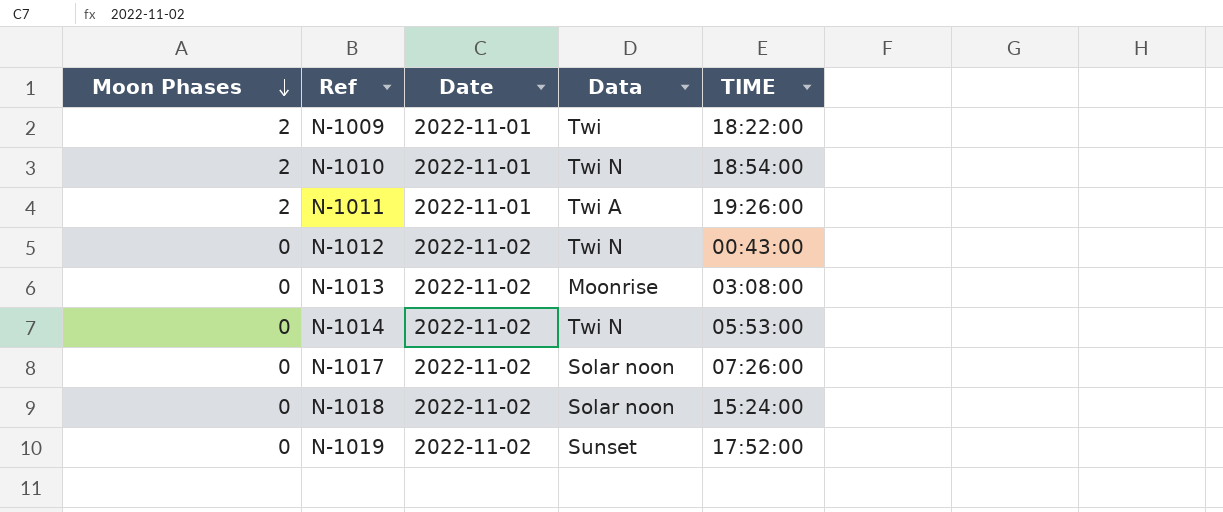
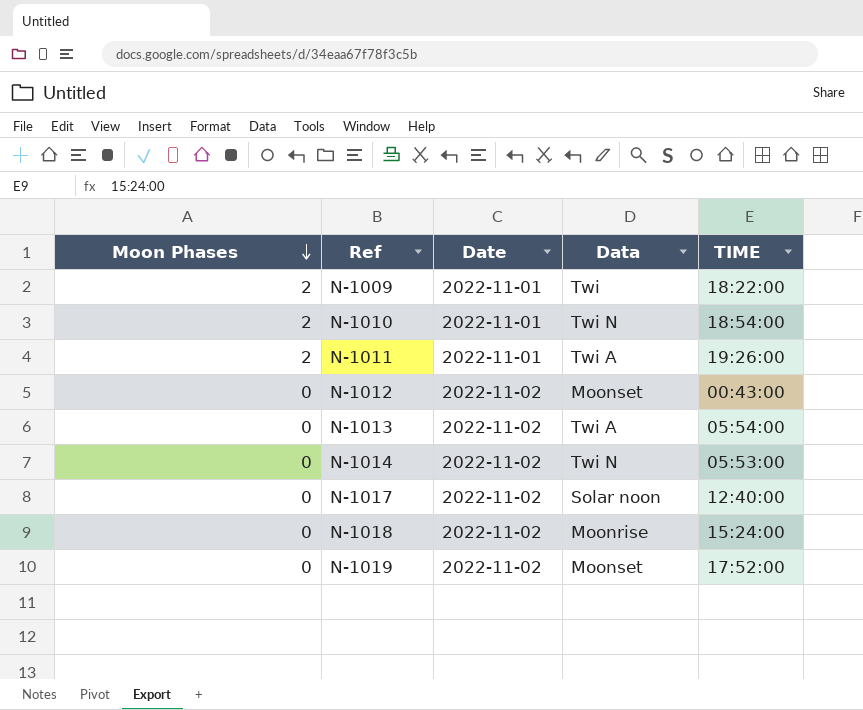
N-1012 | Data: Twi N -> Moonset
N-1013 | Data: Moonrise -> Twi A
N-1013 | TIME: 03:08:00 -> 05:54:00
N-1017 | TIME: 07:26:00 -> 12:40:00
N-1018 | Data: Solar noon -> Moonrise
N-1019 | Data: Sunset -> Moonset

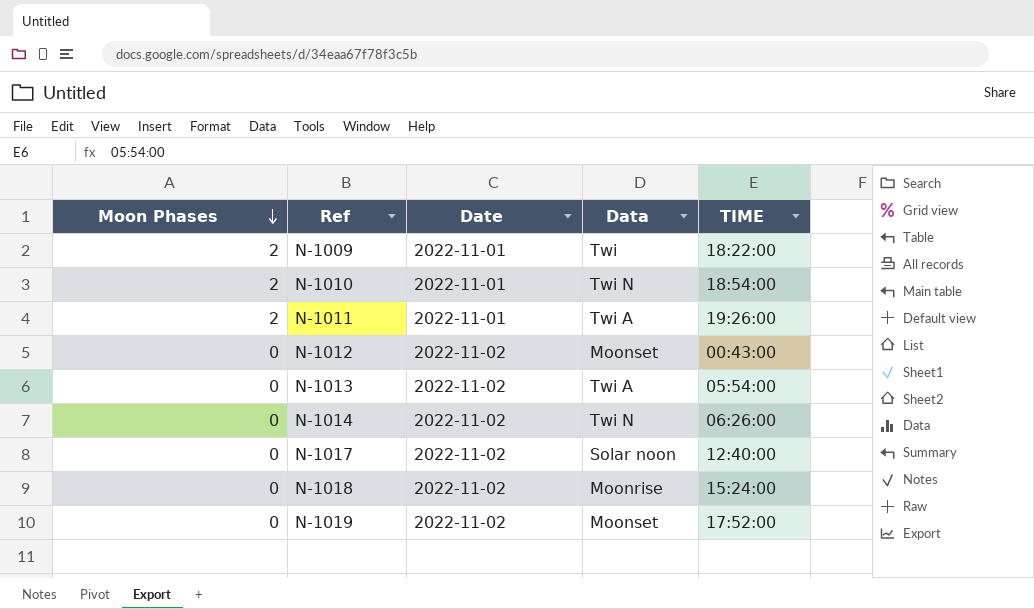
N-1014 | TIME: 05:53:00 -> 06:26:00

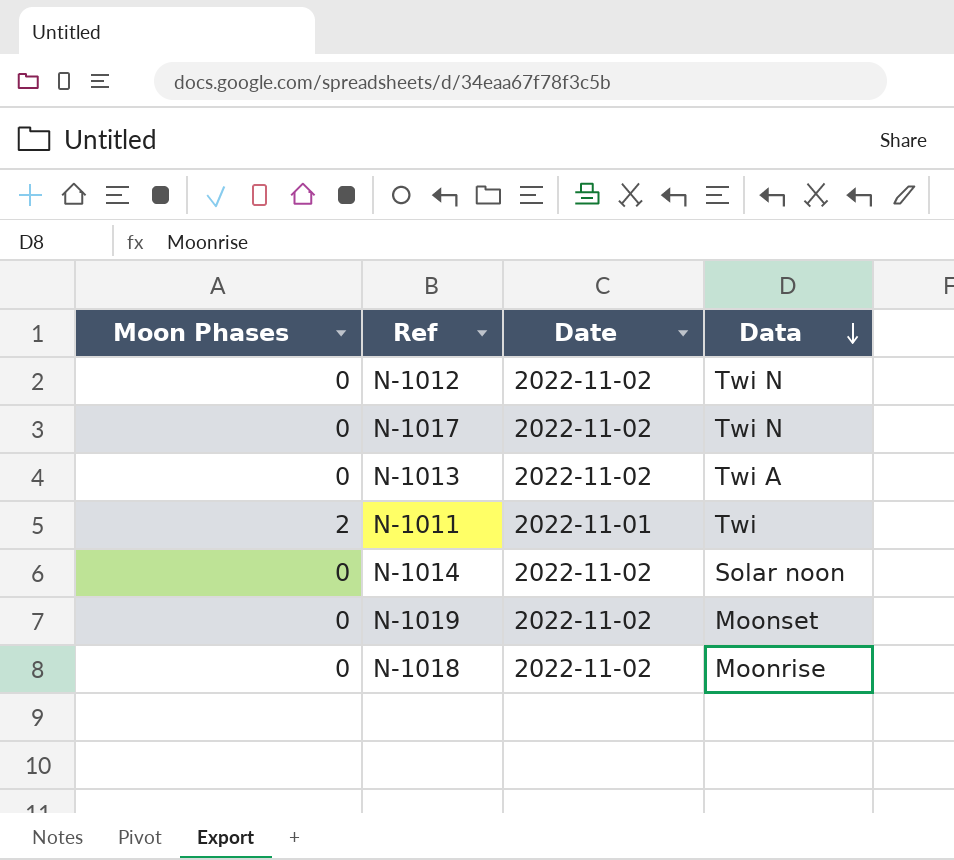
row order: Moon Phases descending -> Data descending
column TIME | position: 5 -> none
row N-1009: 2 | 2022-11-01 | Twi | 18:22:00 -> none
row N-1010: 2 | 2022-11-01 | Twi N | 18:54:00 -> none
N-1012 | Data: Moonset -> Twi N
N-1017 | Data: Solar noon -> Twi N
N-1011 | Data: Twi A -> Twi
N-1014 | Data: Twi N -> Solar noon

